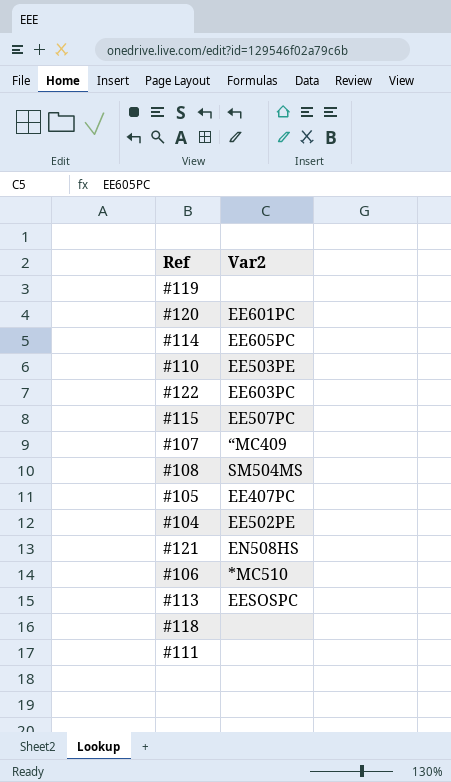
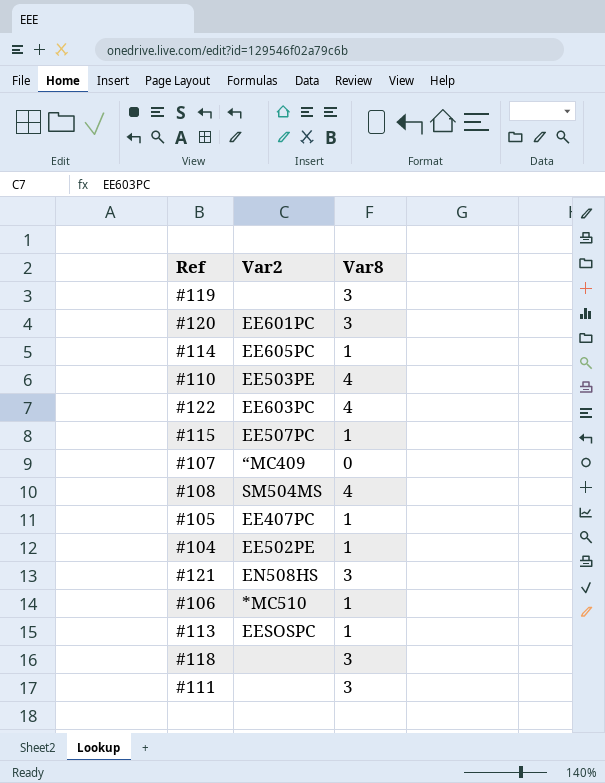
column Var8 | position: none -> 3

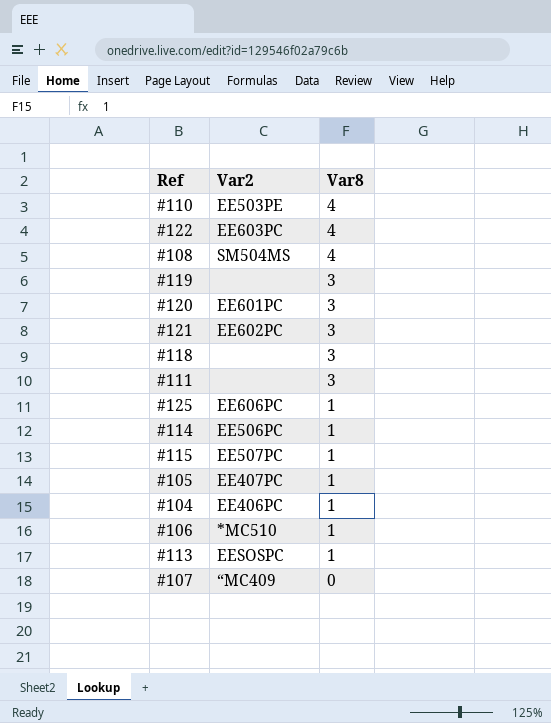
row order: none -> Var8 descending
#121 | Var2: EN508HS -> EE602PC
row #125: none -> EE606PC | 1
#114 | Var2: EE605PC -> EE506PC
#104 | Var2: EE502PE -> EE406PC

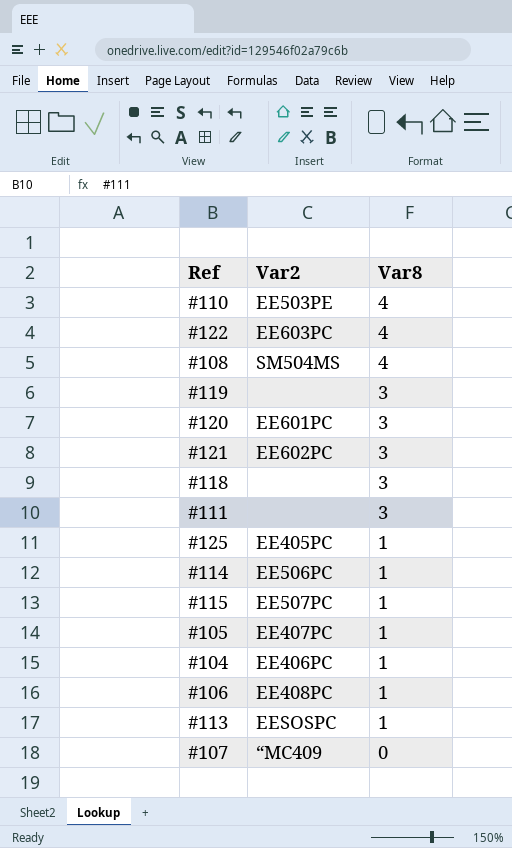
#125 | Var2: EE606PC -> EE405PC
#106 | Var2: *MC510 -> EE408PC

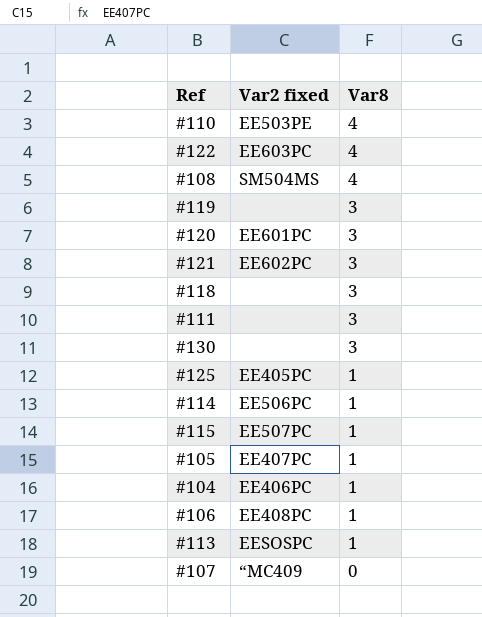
column name: Var2 -> Var2 fixed
row #130: none -> none | 3

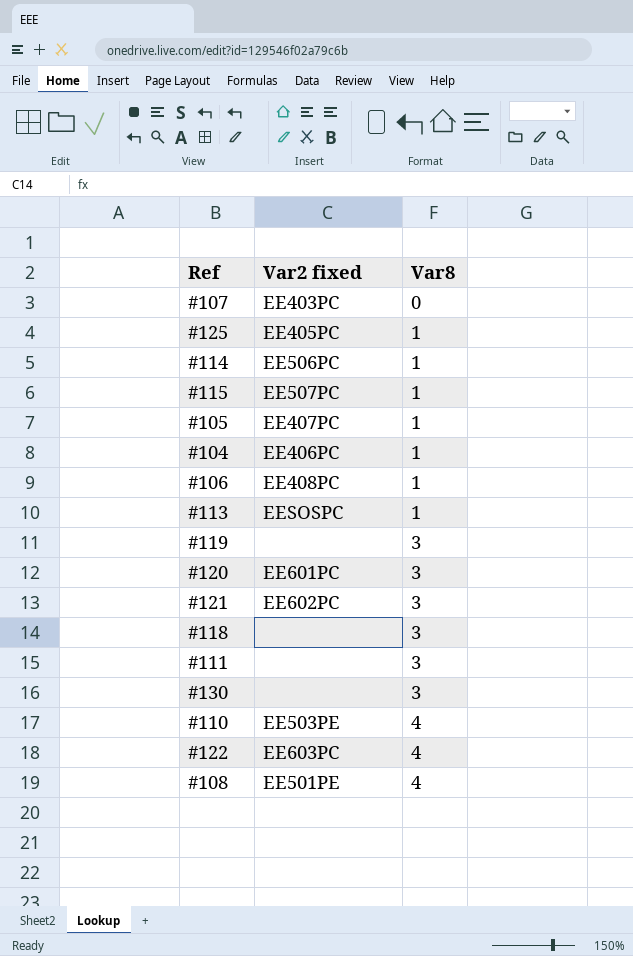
row order: Var8 descending -> Var8 ascending
#107 | Var2 fixed: “MC409 -> EE403PC
#108 | Var2 fixed: SM504MS -> EE501PE

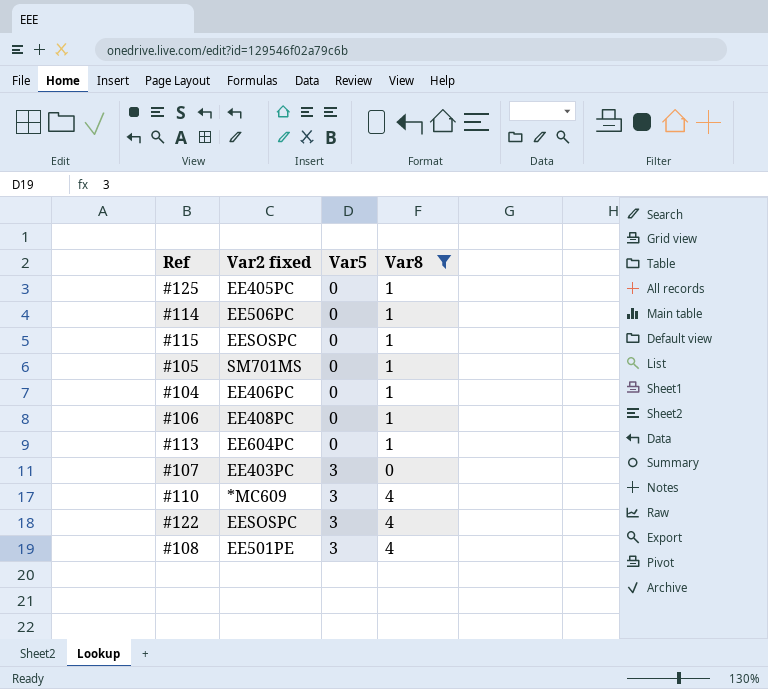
filter: none -> Var8 != 3
row order: Var8 ascending -> Var5 ascending
column Var5 | position: none -> 3
#115 | Var2 fixed: EE507PC -> EESOSPC
#105 | Var2 fixed: EE407PC -> SM701MS
#113 | Var2 fixed: EESOSPC -> EE604PC
#110 | Var2 fixed: EE503PE -> *MC609
#122 | Var2 fixed: EE603PC -> EESOSPC

